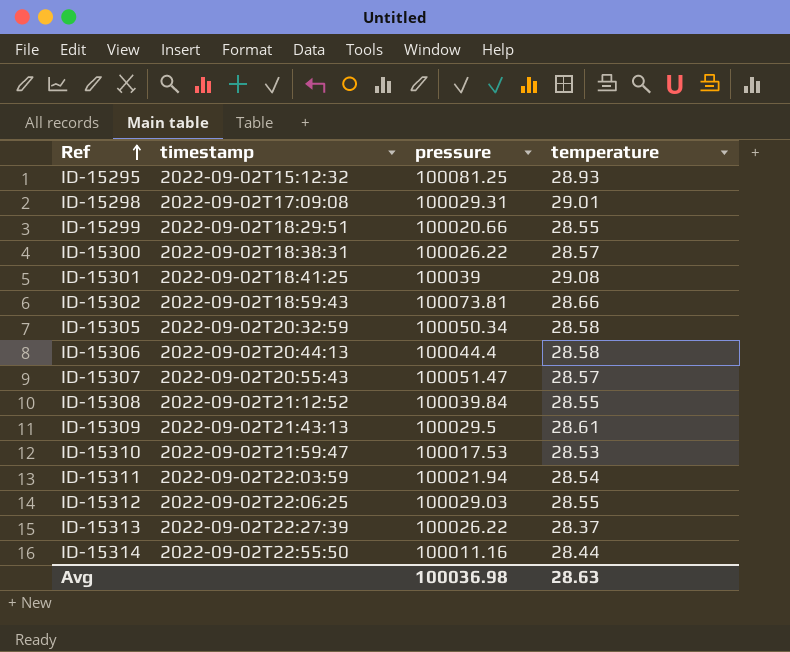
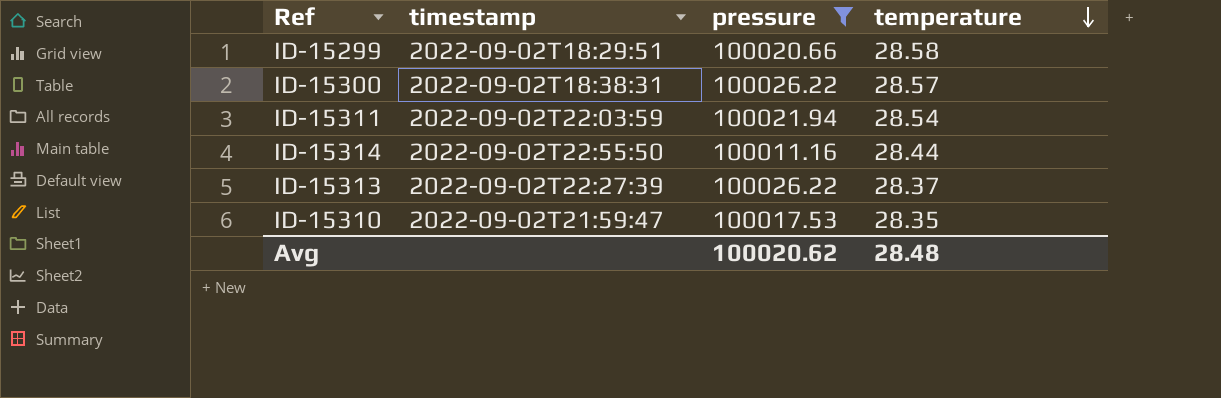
filter: none -> pressure <= 100026.22
row order: Ref ascending -> temperature descending
ID-15299 | temperature: 28.55 -> 28.58
ID-15310 | temperature: 28.53 -> 28.35
Avg | pressure: 100036.98 -> 100020.62
Avg | temperature: 28.63 -> 28.48

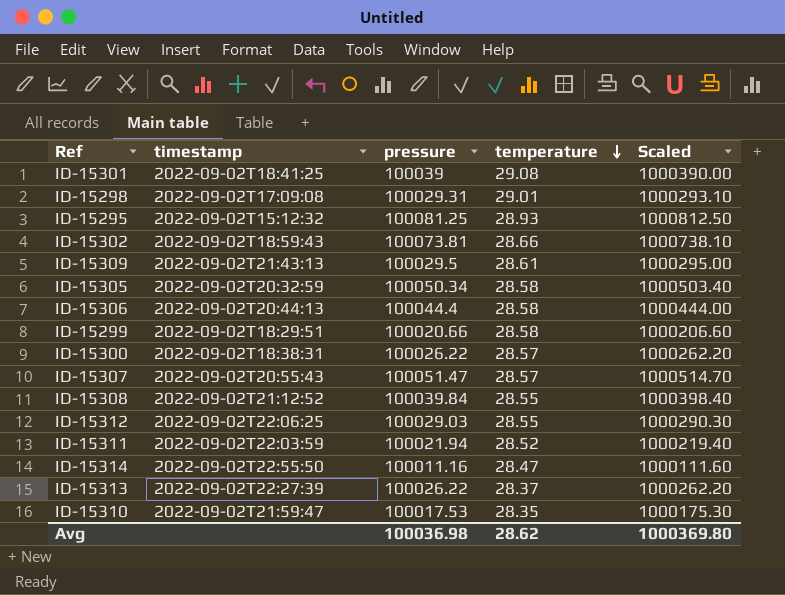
filter: pressure <= 100026.22 -> none
column Scaled | formula: none -> [pressure] * 10
ID-15311 | temperature: 28.54 -> 28.52
ID-15314 | temperature: 28.44 -> 28.47
Avg | pressure: 100020.62 -> 100036.98
Avg | temperature: 28.48 -> 28.62

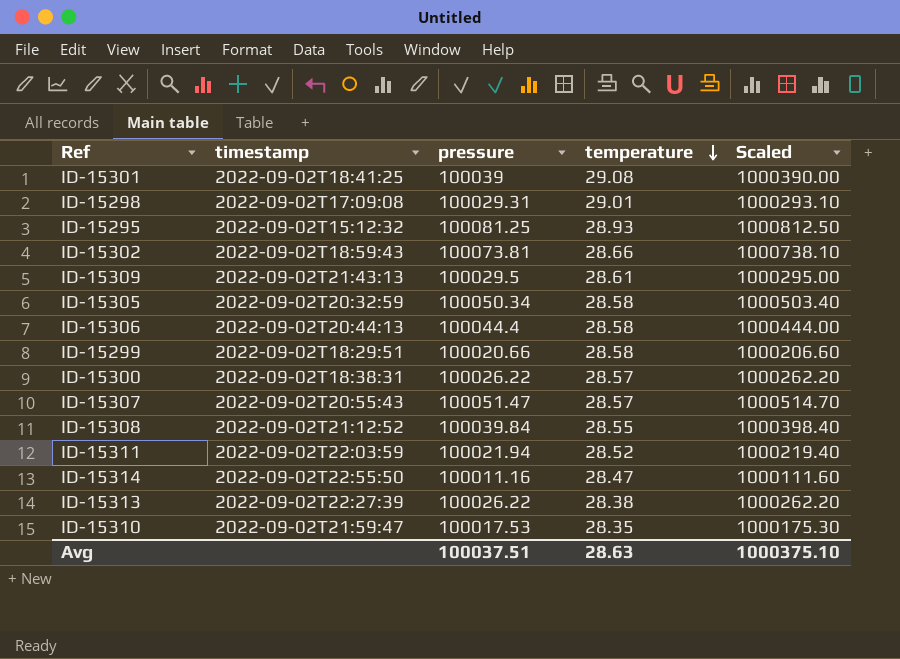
row ID-15312: 2022-09-02T22:06:25 | 100029.03 | 28.55 | 1000290.30 -> none
ID-15313 | temperature: 28.37 -> 28.38
Avg | pressure: 100036.98 -> 100037.51
Avg | temperature: 28.62 -> 28.63
Avg | Scaled: 1000369.80 -> 1000375.10

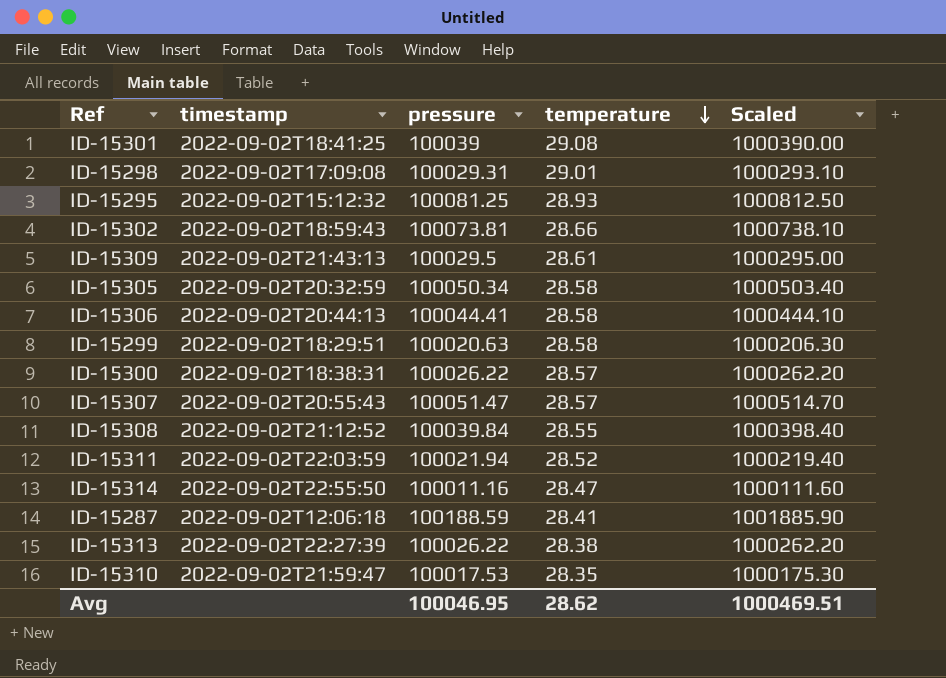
ID-15306 | pressure: 100044.4 -> 100044.41
ID-15306 | Scaled: 1000444.00 -> 1000444.10
ID-15299 | pressure: 100020.66 -> 100020.63
ID-15299 | Scaled: 1000206.60 -> 1000206.30
row ID-15287: none -> 2022-09-02T12:06:18 | 100188.59 | 28.41 | 1001885.90
Avg | pressure: 100037.51 -> 100046.95
Avg | temperature: 28.63 -> 28.62
Avg | Scaled: 1000375.10 -> 1000469.51

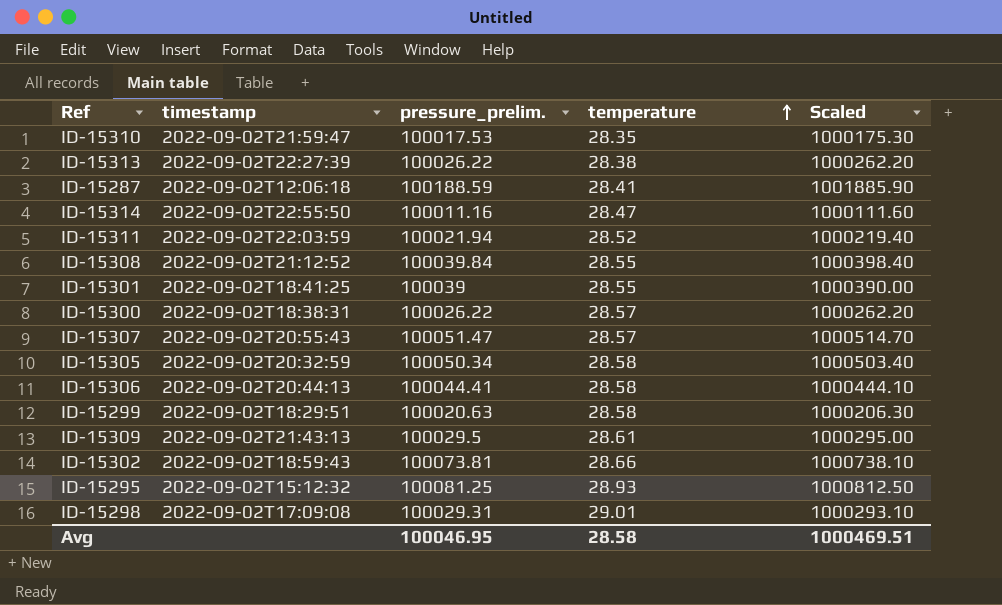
row order: temperature descending -> temperature ascending
column name: pressure -> pressure_prelim.
ID-15301 | temperature: 29.08 -> 28.55
Avg | temperature: 28.62 -> 28.58

